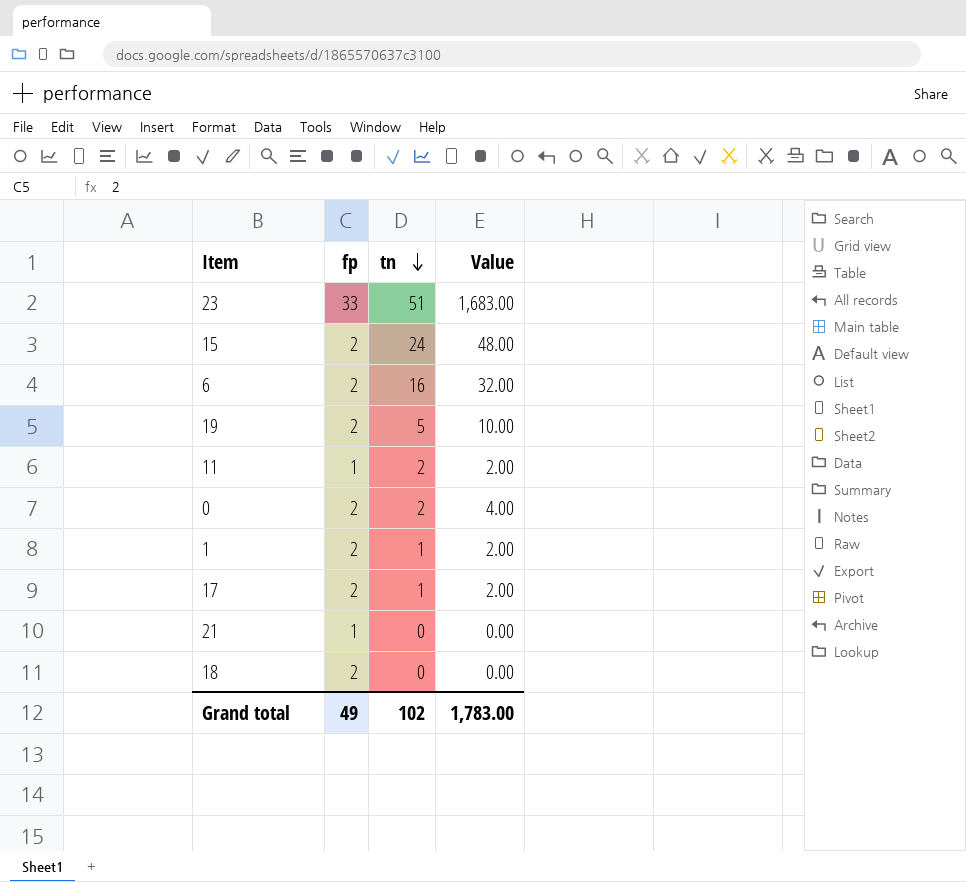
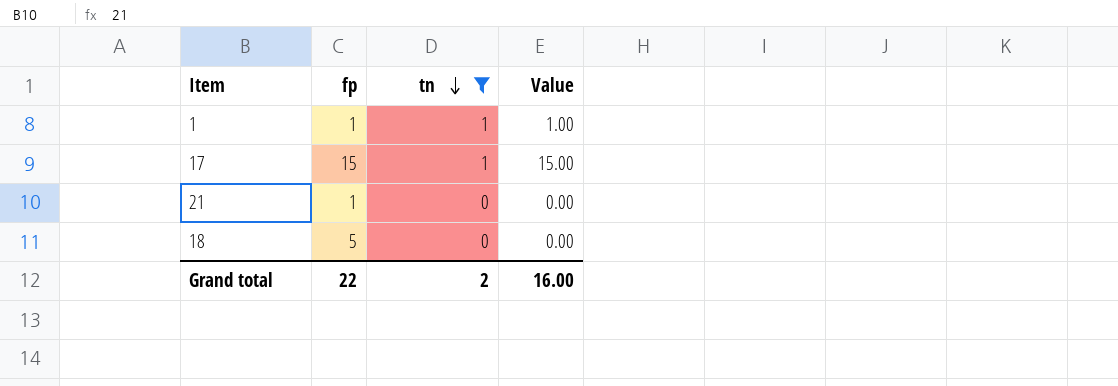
filter: none -> tn <= 1
1 | fp: 2 -> 1
1 | Value: 2.00 -> 1.00
17 | fp: 2 -> 15
17 | Value: 2.00 -> 15.00
18 | fp: 2 -> 5
Grand total | fp: 49 -> 22
Grand total | tn: 102 -> 2
Grand total | Value: 1,783.00 -> 16.00

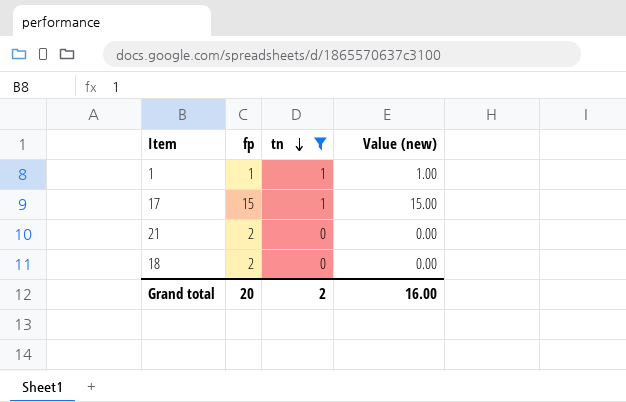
column name: Value -> Value (new)
21 | fp: 1 -> 2
18 | fp: 5 -> 2
Grand total | fp: 22 -> 20

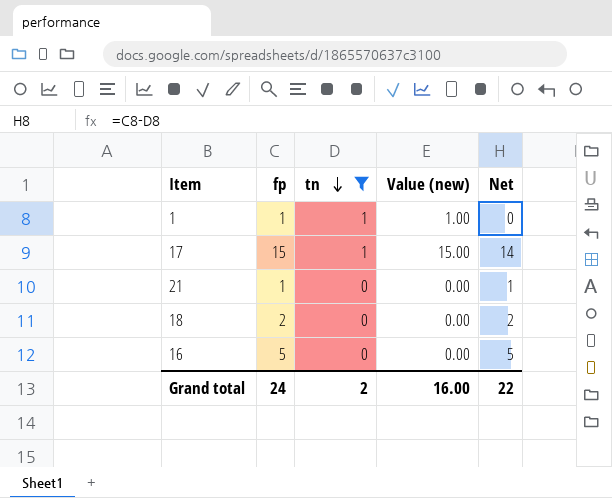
column Net | formula: none -> [fp] - [tn]
21 | fp: 2 -> 1
row 16: none -> 5 | 0 | 0.00 | 5
Grand total | fp: 20 -> 24

